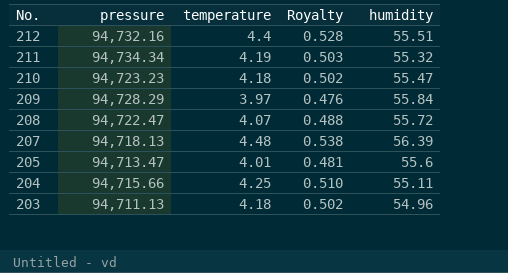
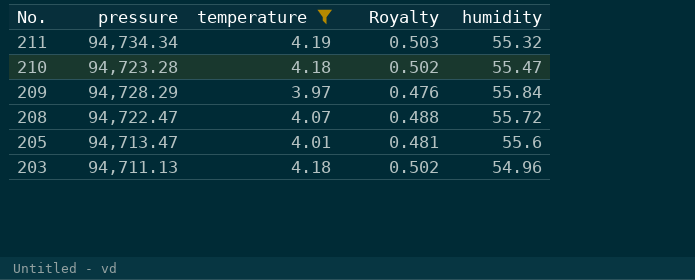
filter: none -> temperature <= 4.19
210 | pressure: 94,723.23 -> 94,723.28

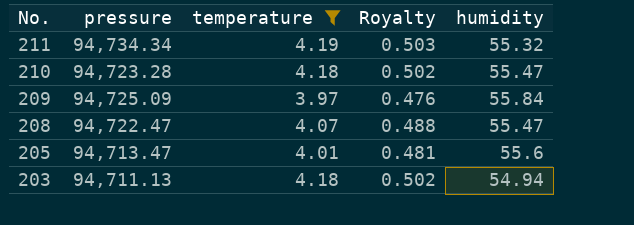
209 | pressure: 94,728.29 -> 94,725.09
208 | humidity: 55.72 -> 55.47
203 | humidity: 54.96 -> 54.94

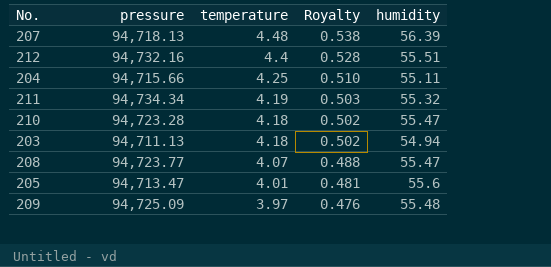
filter: temperature <= 4.19 -> none
row order: No. descending -> temperature descending
208 | pressure: 94,722.47 -> 94,723.77
209 | humidity: 55.84 -> 55.48

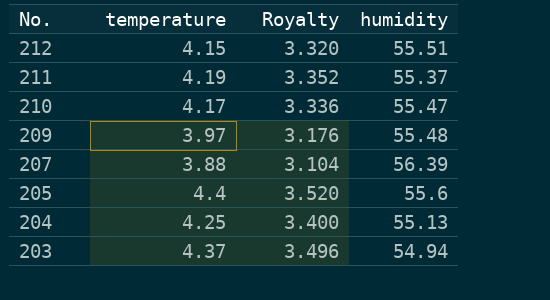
row order: temperature descending -> No. descending
column pressure | position: 2 -> none
column Royalty | formula: [temperature] * 0.12 -> [temperature] * 0.8
row 208: 94,723.77 | 4.07 | 0.488 | 55.47 -> none
212 | temperature: 4.4 -> 4.15
211 | humidity: 55.32 -> 55.37
210 | temperature: 4.18 -> 4.17
207 | temperature: 4.48 -> 3.88
205 | temperature: 4.01 -> 4.4
204 | humidity: 55.11 -> 55.13
203 | temperature: 4.18 -> 4.37

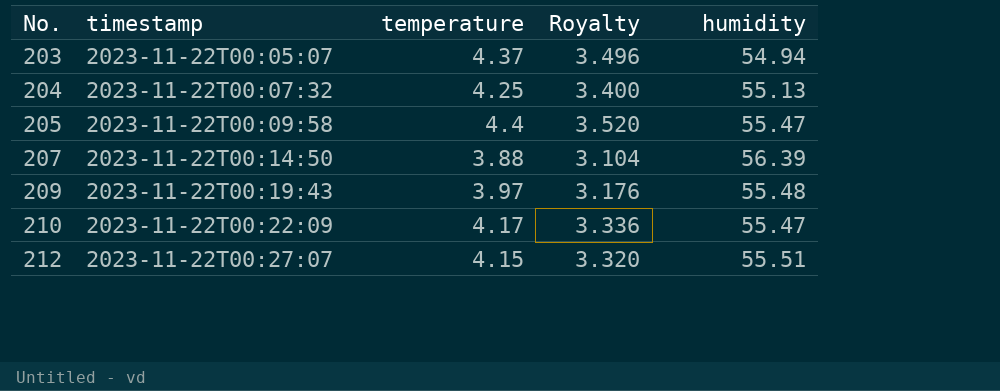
row order: No. descending -> No. ascending
column timestamp | position: none -> 2
row 211: 4.19 | 3.352 | 55.37 -> none
205 | humidity: 55.6 -> 55.47

